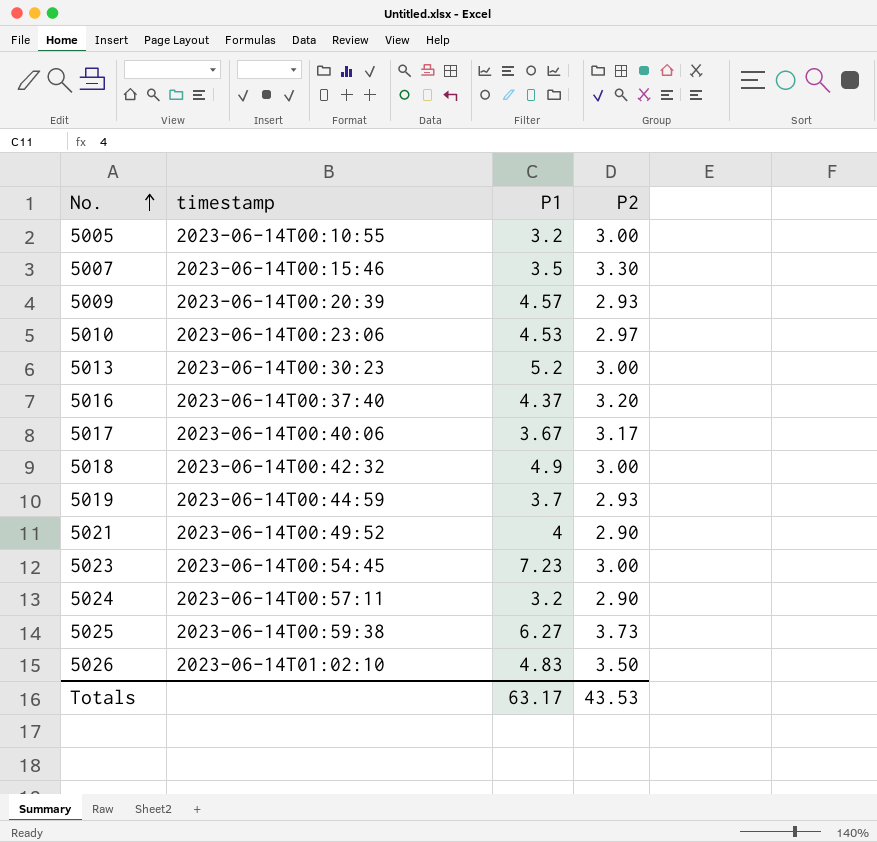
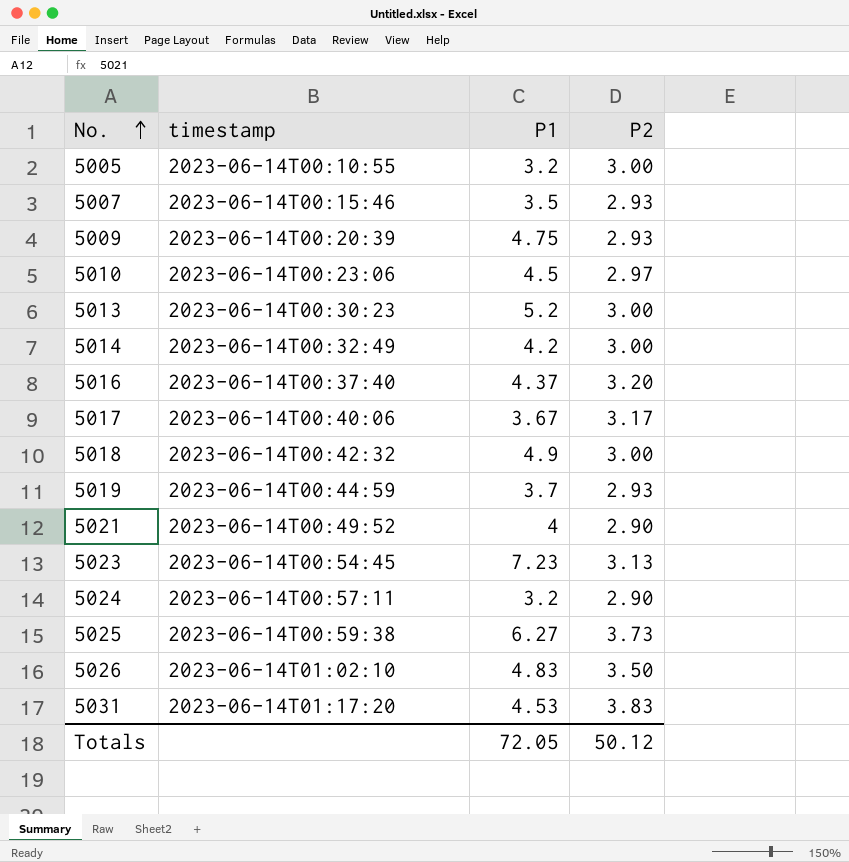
5007 | P2: 3.30 -> 2.93
5009 | P1: 4.57 -> 4.75
5010 | P1: 4.53 -> 4.5
row 5014: none -> 2023-06-14T00:32:49 | 4.2 | 3.00
5023 | P2: 3.00 -> 3.13
row 5031: none -> 2023-06-14T01:17:20 | 4.53 | 3.83
Totals | P1: 63.17 -> 72.05
Totals | P2: 43.53 -> 50.12

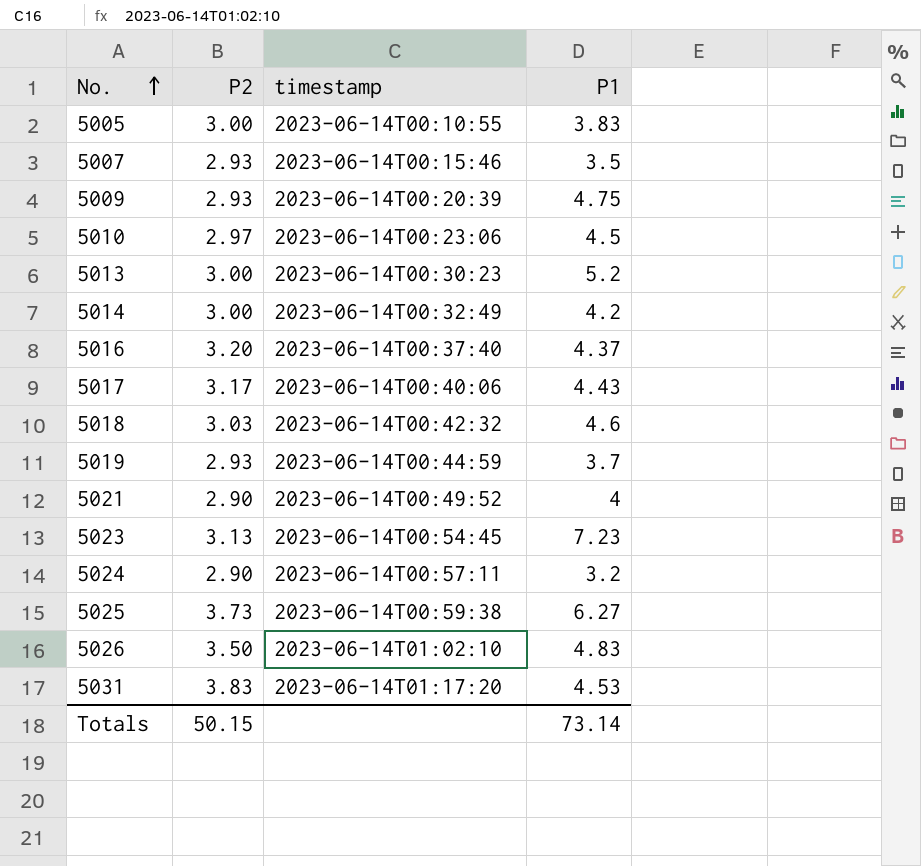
column P2 | position: 4 -> 2
5005 | P1: 3.2 -> 3.83
5017 | P1: 3.67 -> 4.43
5018 | P2: 3.00 -> 3.03
5018 | P1: 4.9 -> 4.6
Totals | P2: 50.12 -> 50.15
Totals | P1: 72.05 -> 73.14

